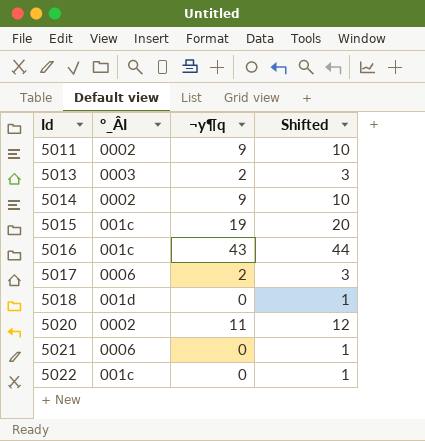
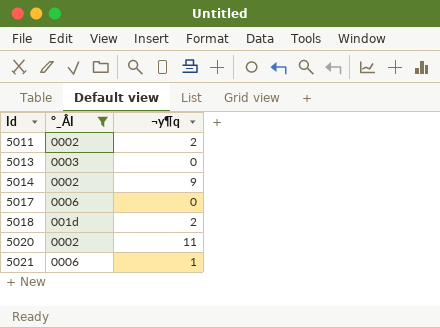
filter: none -> °_ÂI != 001c
column Shifted | formula: [¬y¶q] + 1 -> none
5011 | ¬y¶q: 9 -> 2
5013 | ¬y¶q: 2 -> 0
5017 | ¬y¶q: 2 -> 0
5018 | ¬y¶q: 0 -> 2
5021 | ¬y¶q: 0 -> 1

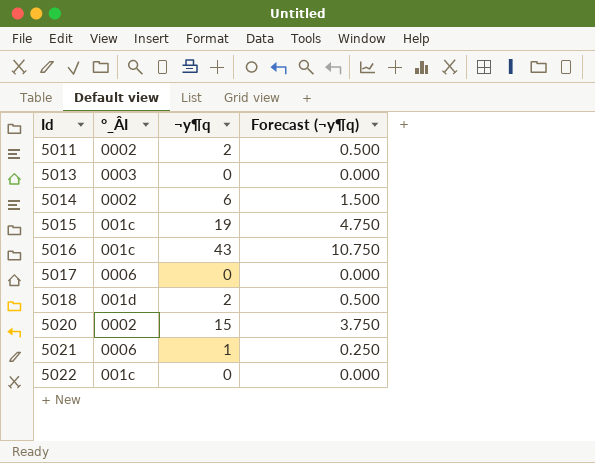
filter: °_ÂI != 001c -> none
column Forecast (¬y¶q) | formula: none -> [¬y¶q] * 0.25
5014 | ¬y¶q: 9 -> 6
5020 | ¬y¶q: 11 -> 15

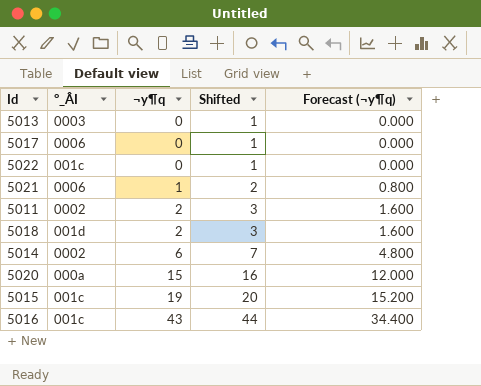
row order: Id ascending -> ¬y¶q ascending
column Shifted | formula: none -> [¬y¶q] + 1
column Forecast (¬y¶q) | formula: [¬y¶q] * 0.25 -> [¬y¶q] * 0.8
5020 | °_ÂI: 0002 -> 000a

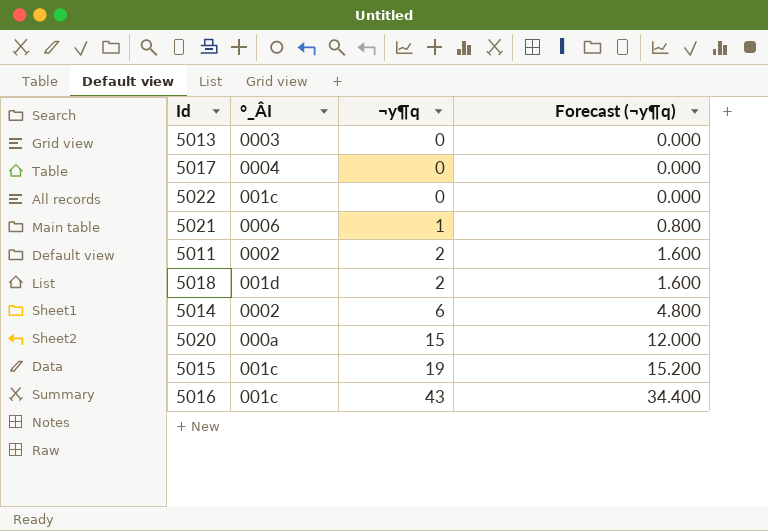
column Shifted | formula: [¬y¶q] + 1 -> none
5017 | °_ÂI: 0006 -> 0004

